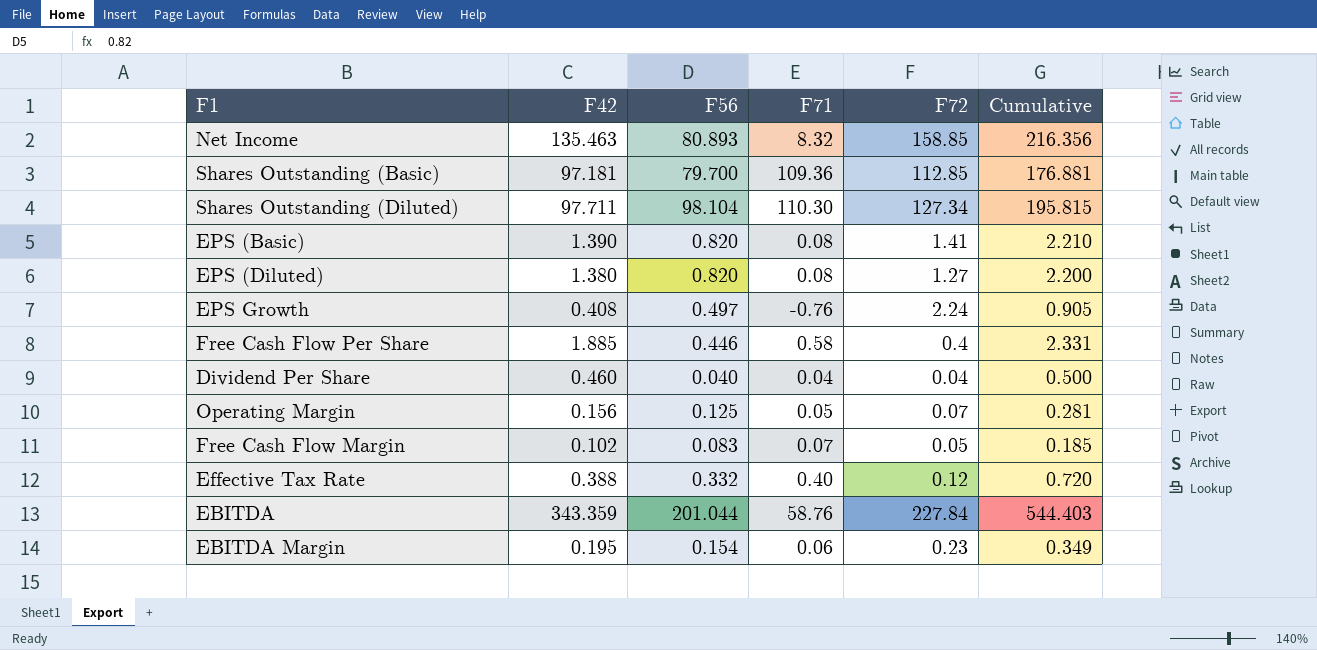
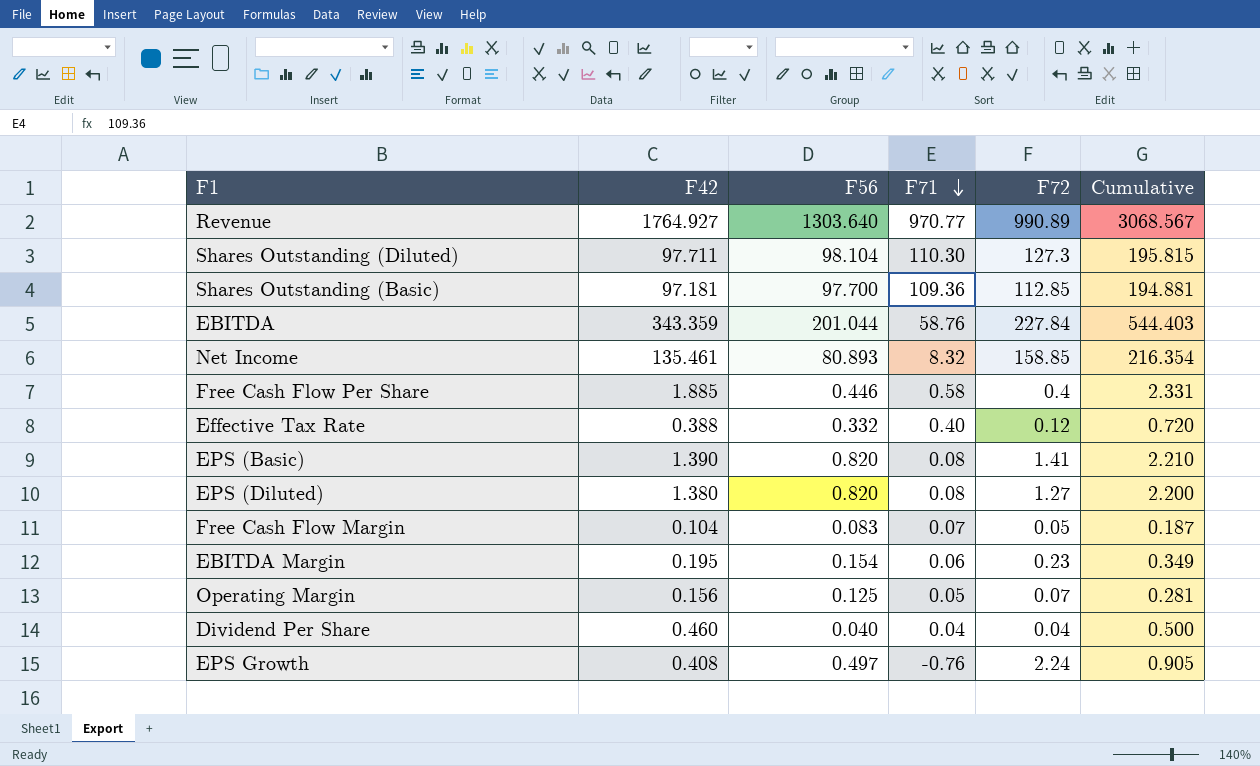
row order: none -> F71 descending
row Revenue: none -> 1764.927 | 1303.640 | 970.77 | 990.89 | 3068.567
Shares Outstanding (Diluted) | F72: 127.34 -> 127.3
Shares Outstanding (Basic) | F56: 79.700 -> 97.700
Shares Outstanding (Basic) | Cumulative: 176.881 -> 194.881
Net Income | F42: 135.463 -> 135.461
Net Income | Cumulative: 216.356 -> 216.354
Free Cash Flow Margin | F42: 0.102 -> 0.104
Free Cash Flow Margin | Cumulative: 0.185 -> 0.187

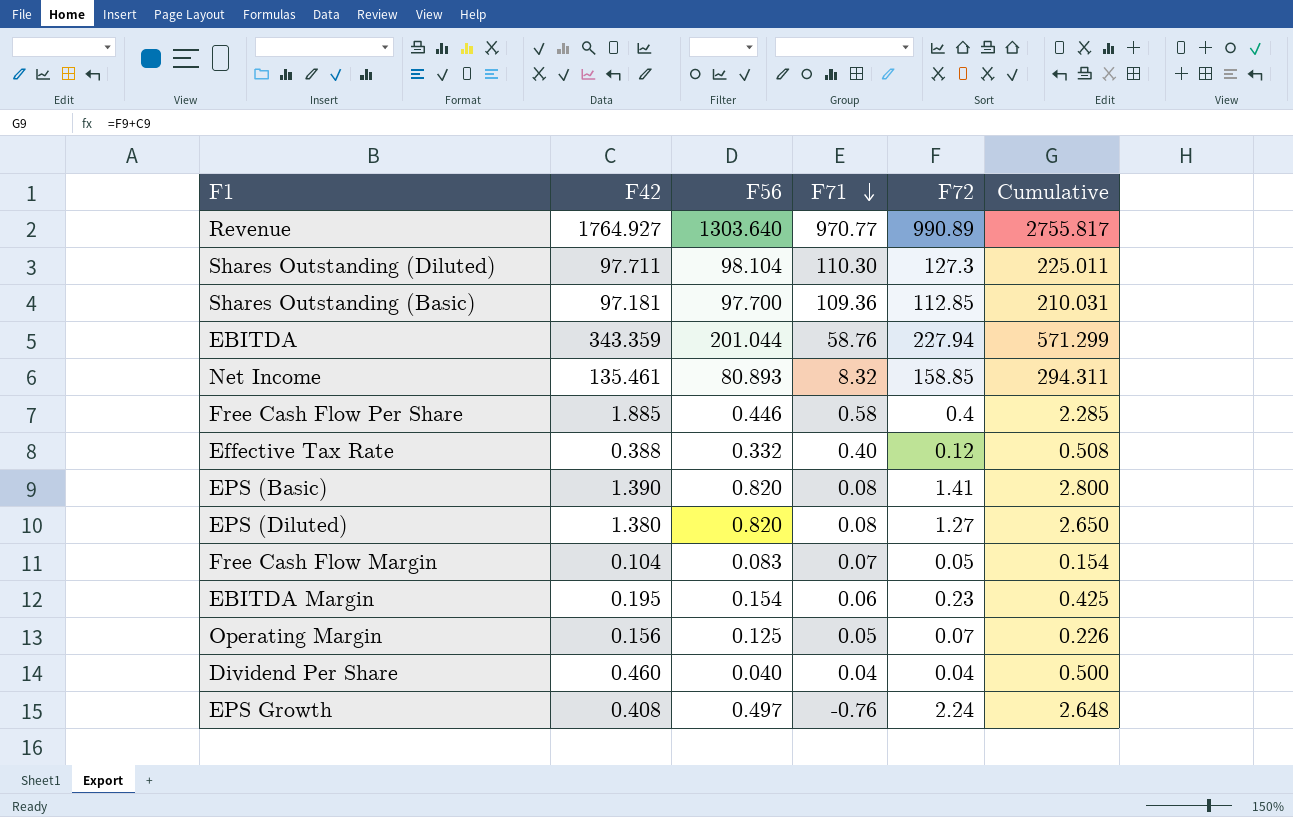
column Cumulative | formula: [F42] + [F56] -> [F42] + [F72]
EBITDA | F72: 227.84 -> 227.94

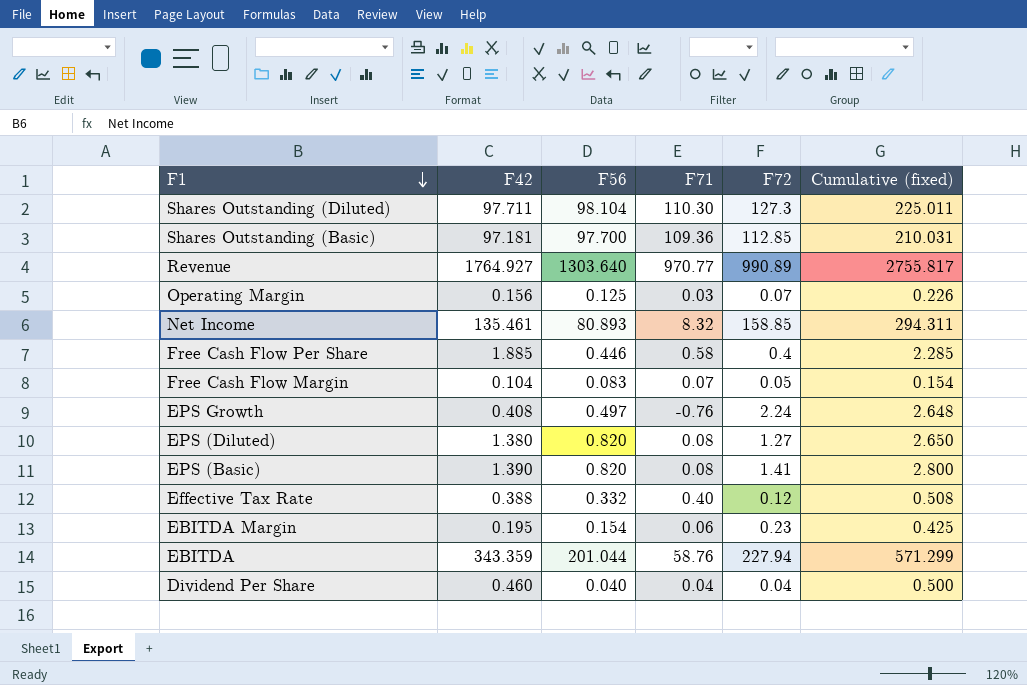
row order: F71 descending -> F1 descending
column name: Cumulative -> Cumulative (fixed)
Operating Margin | F71: 0.05 -> 0.03

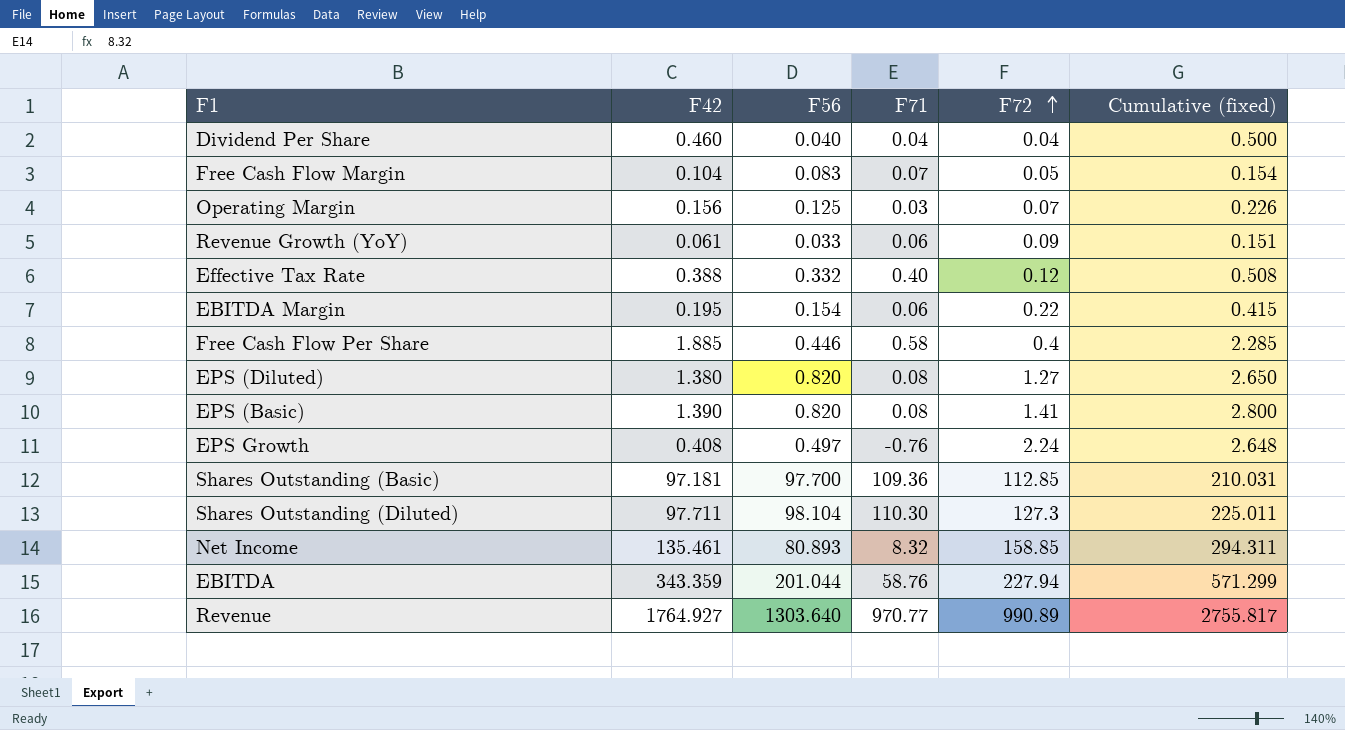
row order: F1 descending -> F72 ascending
row Revenue Growth (YoY): none -> 0.061 | 0.033 | 0.06 | 0.09 | 0.151
EBITDA Margin | F72: 0.23 -> 0.22
EBITDA Margin | Cumulative (fixed): 0.425 -> 0.415

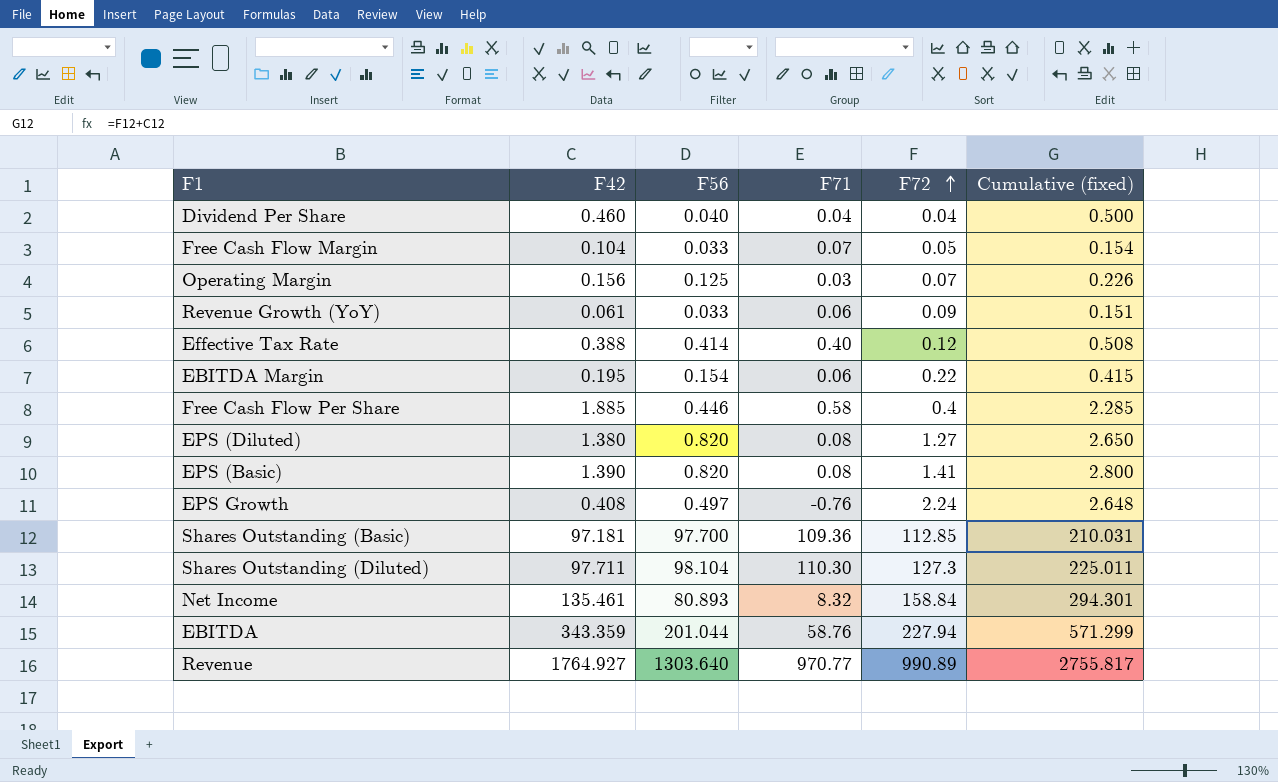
Free Cash Flow Margin | F56: 0.083 -> 0.033
Effective Tax Rate | F56: 0.332 -> 0.414
Net Income | F72: 158.85 -> 158.84
Net Income | Cumulative (fixed): 294.311 -> 294.301

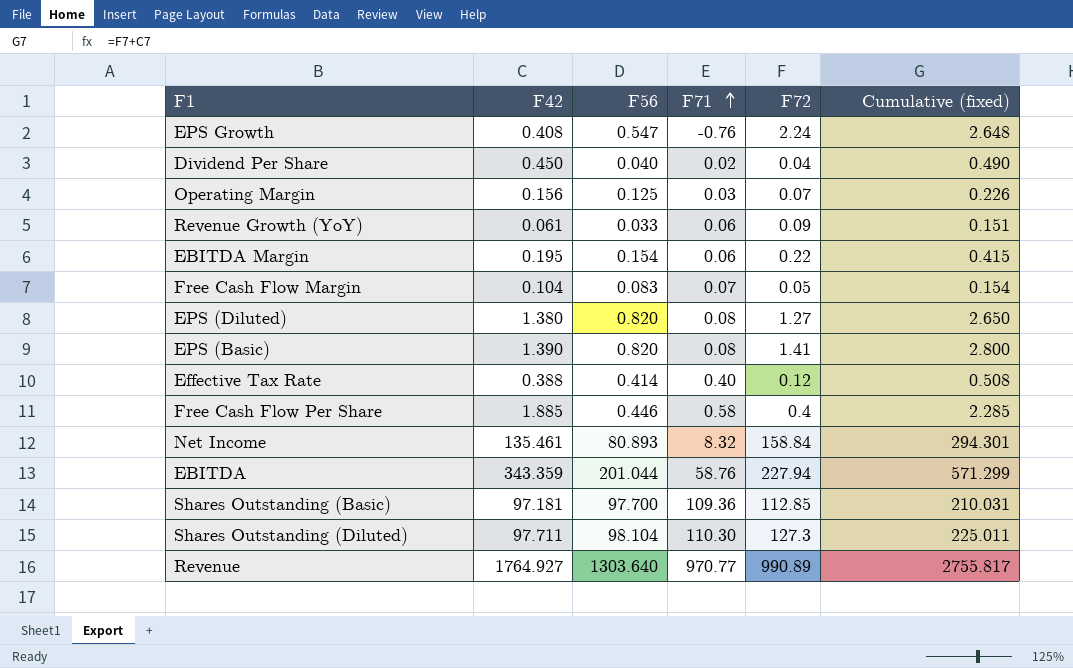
row order: F72 ascending -> F71 ascending
EPS Growth | F56: 0.497 -> 0.547
Dividend Per Share | F42: 0.460 -> 0.450
Dividend Per Share | F71: 0.04 -> 0.02
Dividend Per Share | Cumulative (fixed): 0.500 -> 0.490
Free Cash Flow Margin | F56: 0.033 -> 0.083

